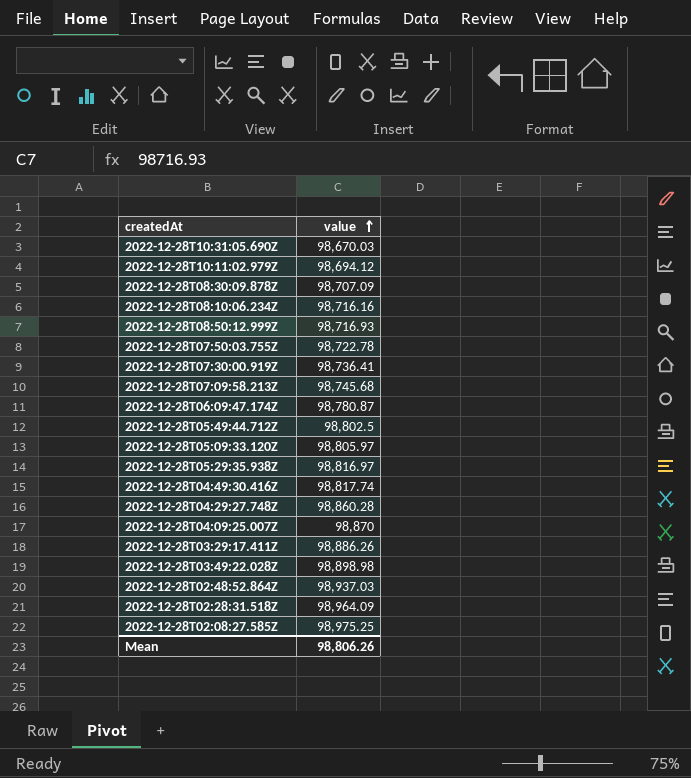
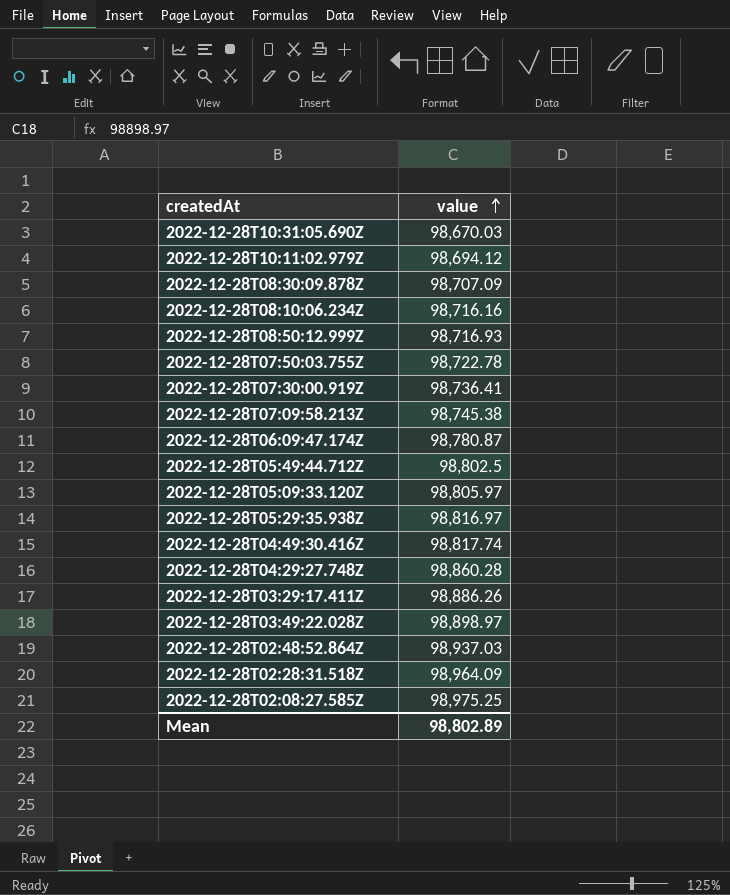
row 2022-12-28T04:09:25.007Z: 98,870 -> none
2022-12-28T07:09:58.213Z | value: 98,745.68 -> 98,745.38
2022-12-28T03:49:22.028Z | value: 98,898.98 -> 98,898.97
Mean | value: 98,806.26 -> 98,802.89

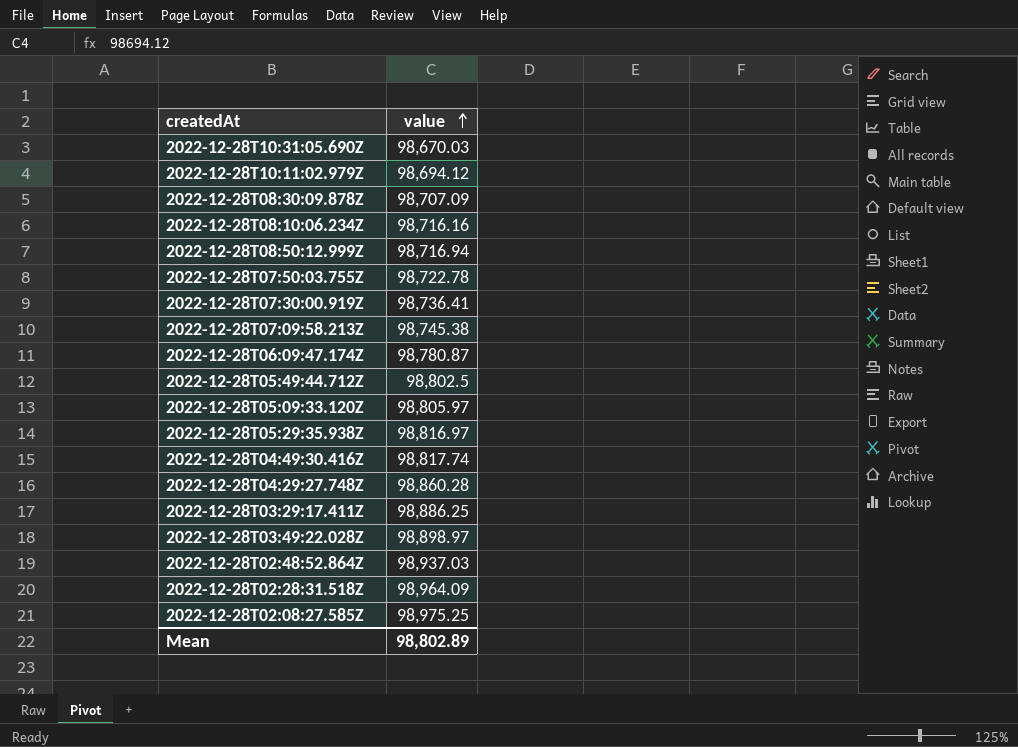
2022-12-28T08:50:12.999Z | value: 98,716.93 -> 98,716.94
2022-12-28T03:29:17.411Z | value: 98,886.26 -> 98,886.25

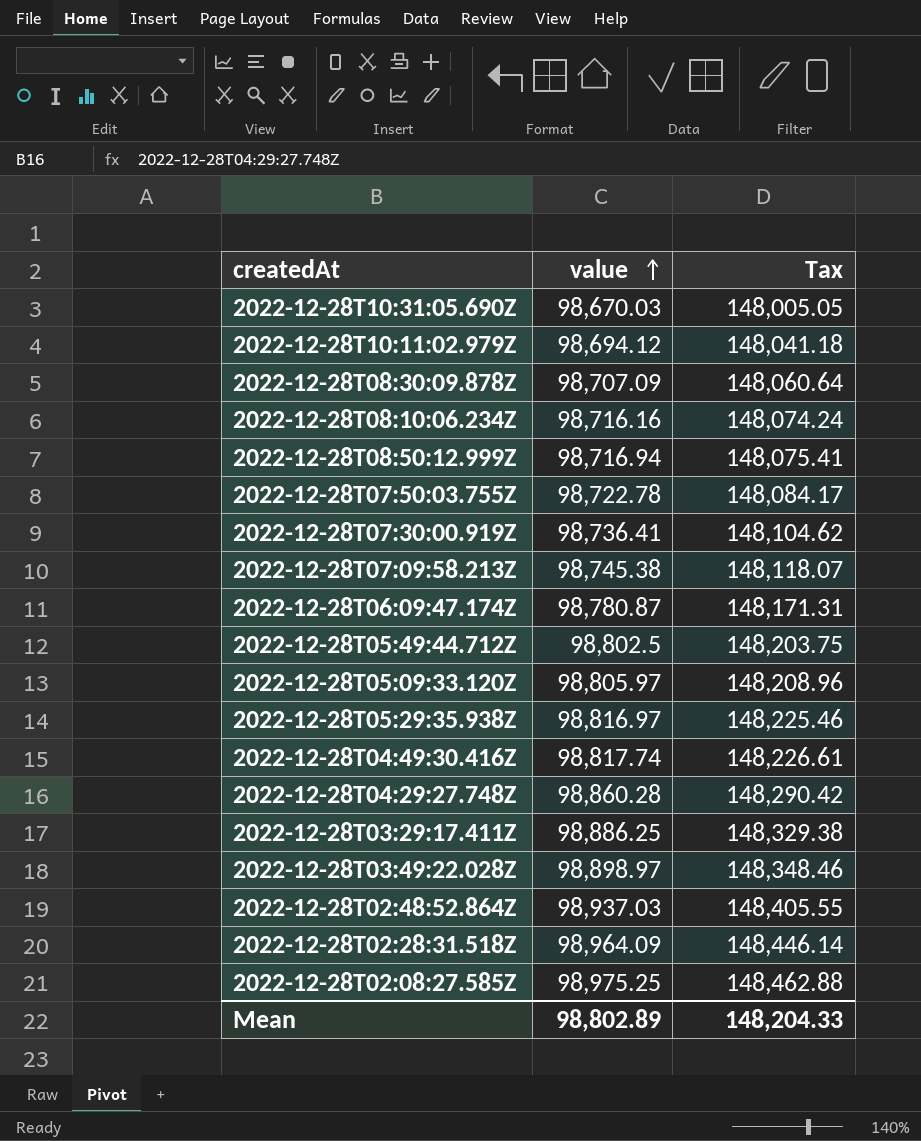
column Tax | formula: none -> [value] * 1.5

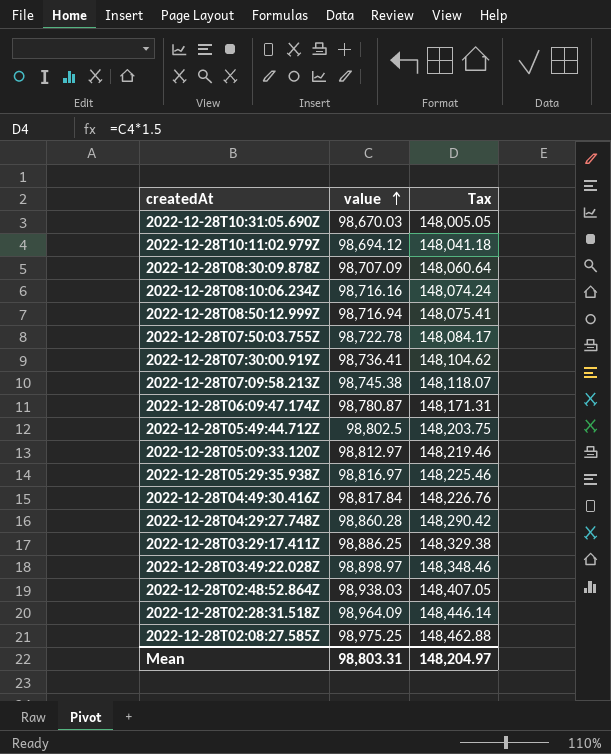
2022-12-28T05:09:33.120Z | value: 98,805.97 -> 98,812.97
2022-12-28T05:09:33.120Z | Tax: 148,208.96 -> 148,219.46
2022-12-28T04:49:30.416Z | value: 98,817.74 -> 98,817.84
2022-12-28T04:49:30.416Z | Tax: 148,226.61 -> 148,226.76
2022-12-28T02:48:52.864Z | value: 98,937.03 -> 98,938.03
2022-12-28T02:48:52.864Z | Tax: 148,405.55 -> 148,407.05
Mean | value: 98,802.89 -> 98,803.31
Mean | Tax: 148,204.33 -> 148,204.97

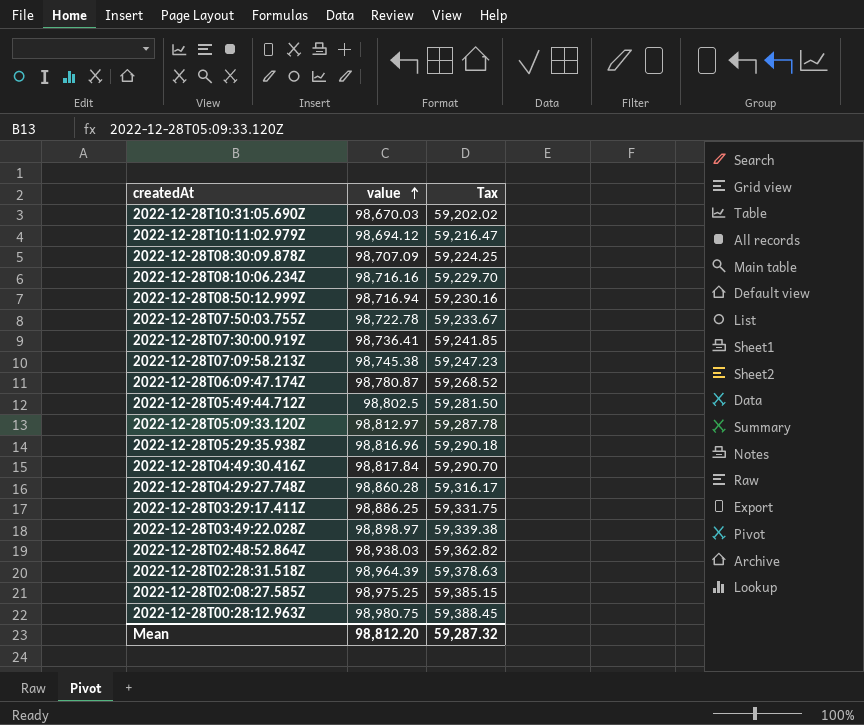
column Tax | formula: [value] * 1.5 -> [value] * 0.6
2022-12-28T05:29:35.938Z | value: 98,816.97 -> 98,816.96
2022-12-28T02:28:31.518Z | value: 98,964.09 -> 98,964.39
row 2022-12-28T00:28:12.963Z: none -> 98,980.75 | 59,388.45
Mean | value: 98,803.31 -> 98,812.20
Mean | Tax: 148,204.97 -> 59,287.32

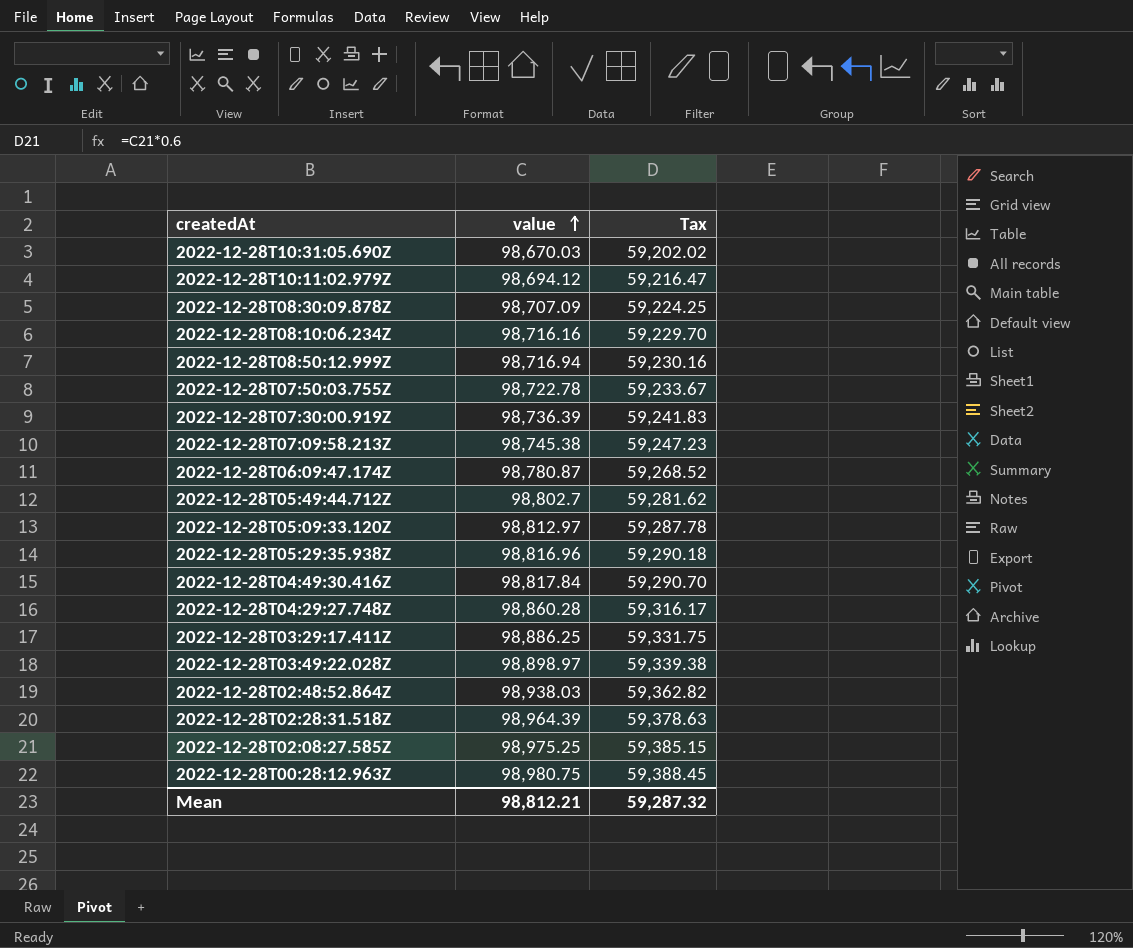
2022-12-28T07:30:00.919Z | value: 98,736.41 -> 98,736.39
2022-12-28T07:30:00.919Z | Tax: 59,241.85 -> 59,241.83
2022-12-28T05:49:44.712Z | value: 98,802.5 -> 98,802.7
2022-12-28T05:49:44.712Z | Tax: 59,281.50 -> 59,281.62
Mean | value: 98,812.20 -> 98,812.21

